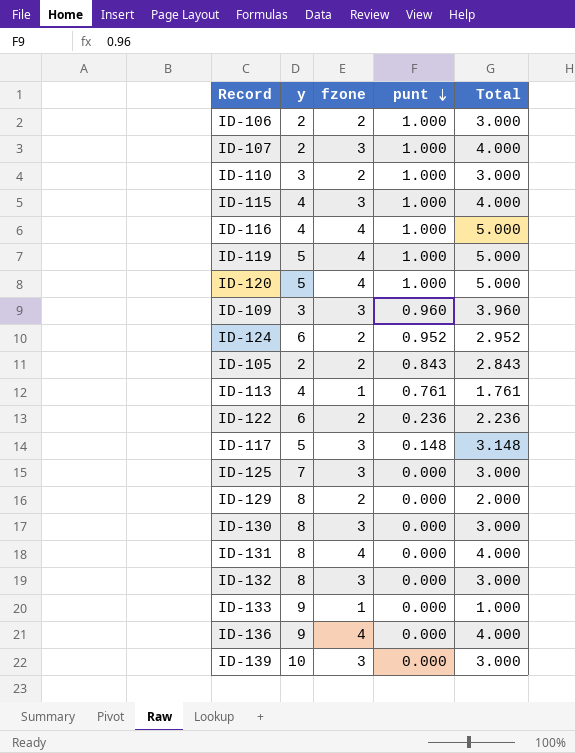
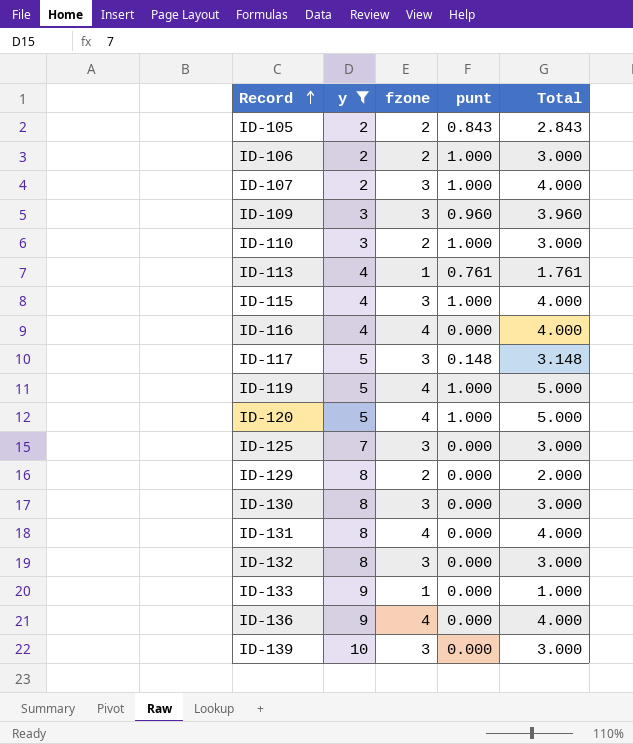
filter: none -> y != 6
row order: punt descending -> Record ascending
ID-116 | punt: 1.000 -> 0.000
ID-116 | Total: 5.000 -> 4.000

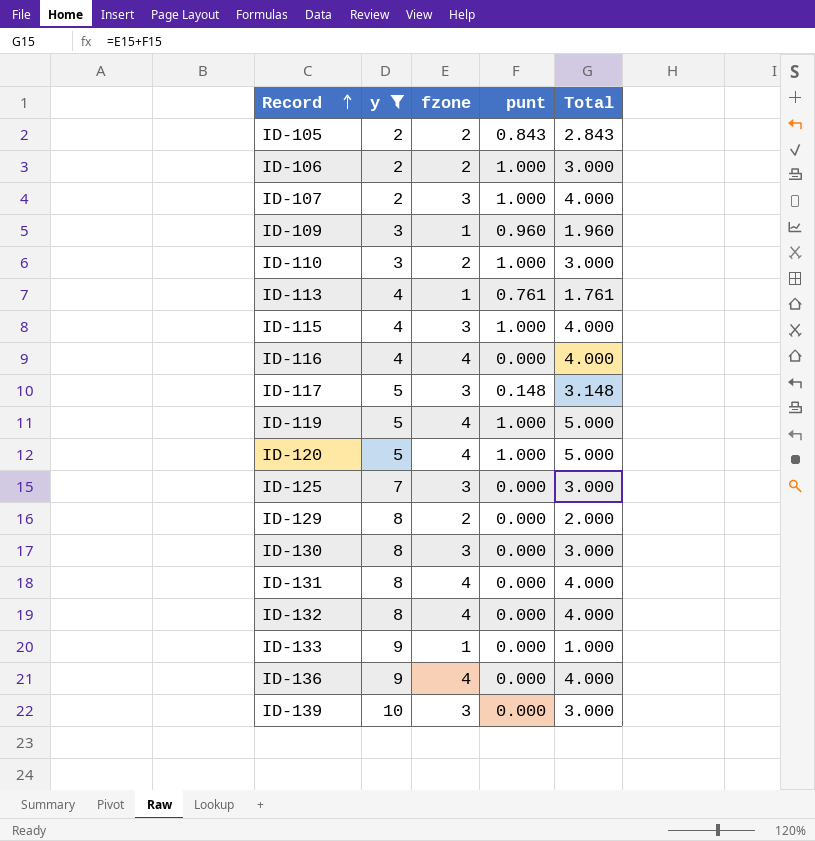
ID-109 | fzone: 3 -> 1
ID-109 | Total: 3.960 -> 1.960
ID-132 | fzone: 3 -> 4
ID-132 | Total: 3.000 -> 4.000

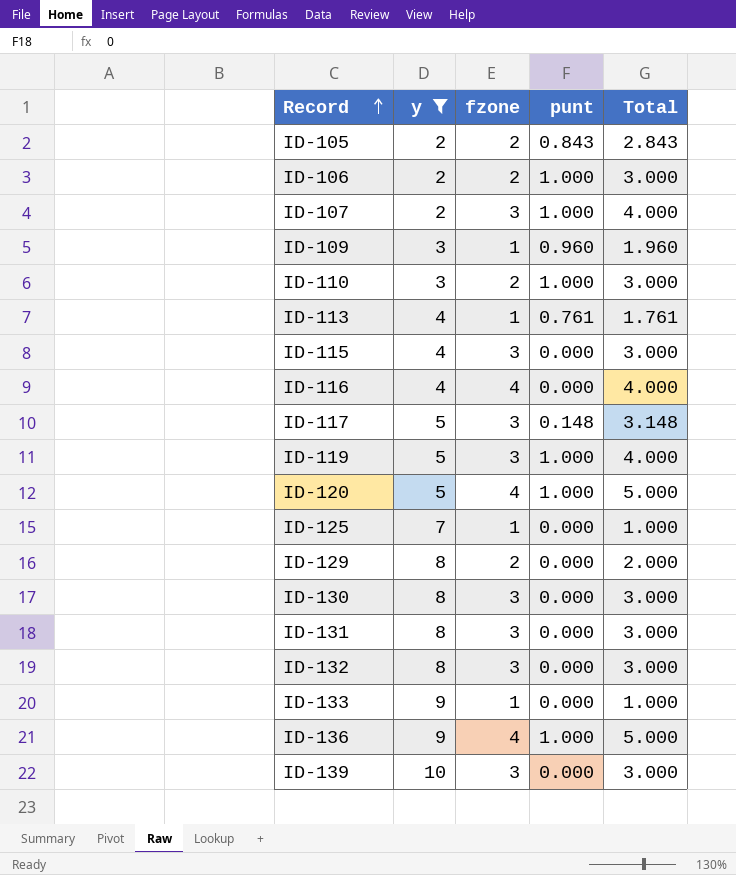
ID-115 | punt: 1.000 -> 0.000
ID-115 | Total: 4.000 -> 3.000
ID-119 | fzone: 4 -> 3
ID-119 | Total: 5.000 -> 4.000
ID-125 | fzone: 3 -> 1
ID-125 | Total: 3.000 -> 1.000
ID-131 | fzone: 4 -> 3
ID-131 | Total: 4.000 -> 3.000
ID-132 | fzone: 4 -> 3
ID-132 | Total: 4.000 -> 3.000
ID-136 | punt: 0.000 -> 1.000
ID-136 | Total: 4.000 -> 5.000

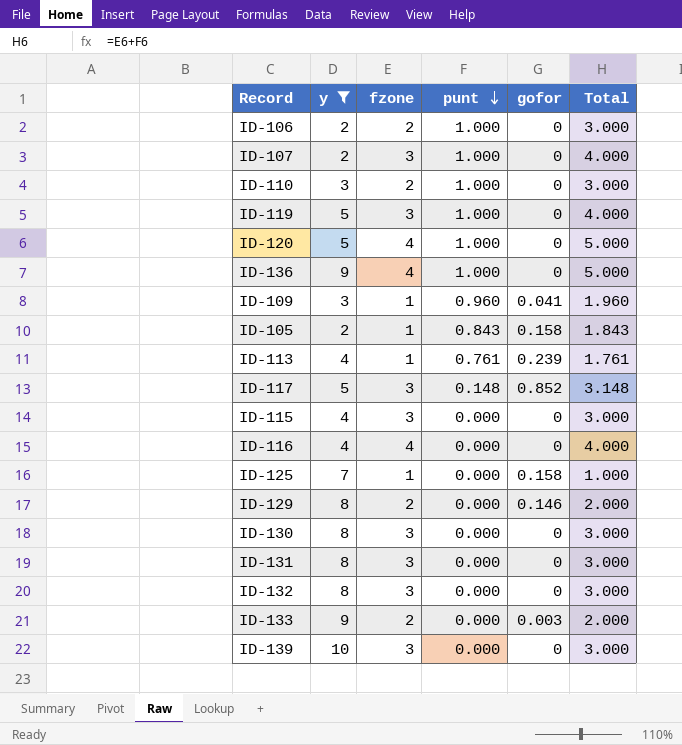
row order: Record ascending -> punt descending
column gofor | position: none -> 5
ID-105 | fzone: 2 -> 1
ID-105 | Total: 2.843 -> 1.843
ID-133 | fzone: 1 -> 2
ID-133 | Total: 1.000 -> 2.000

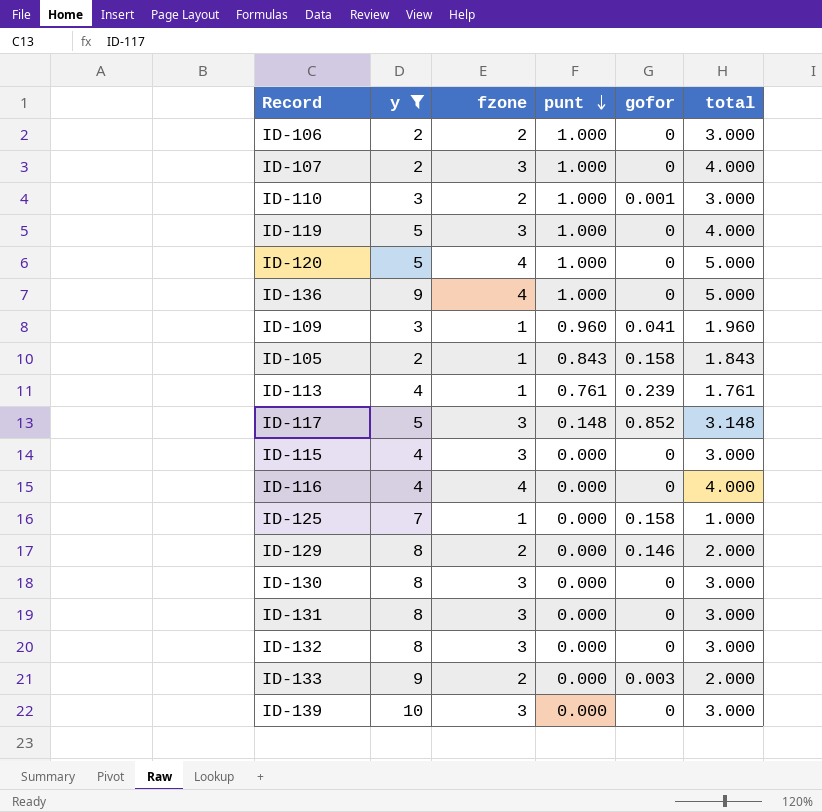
column name: Total -> total
ID-110 | gofor: 0 -> 0.001

